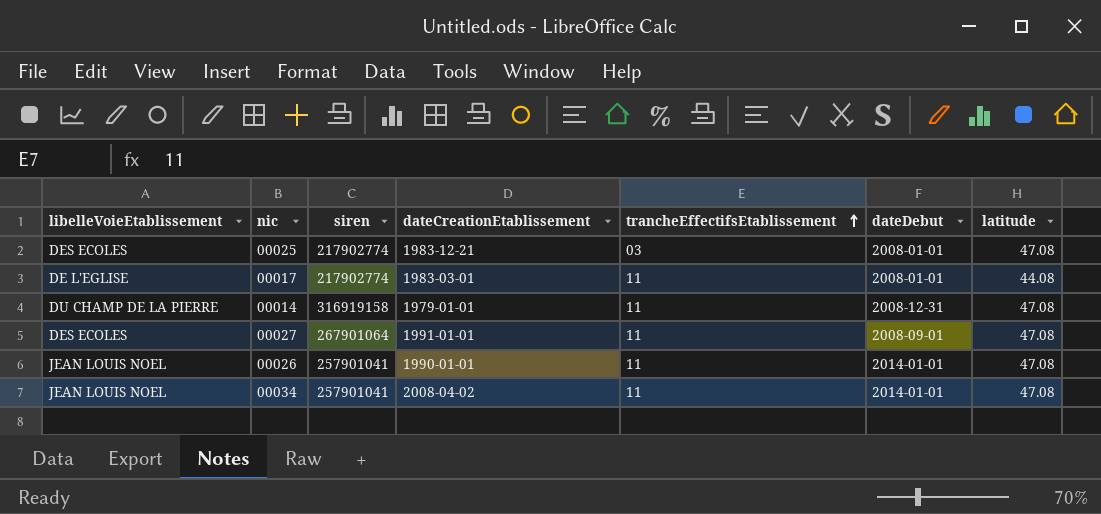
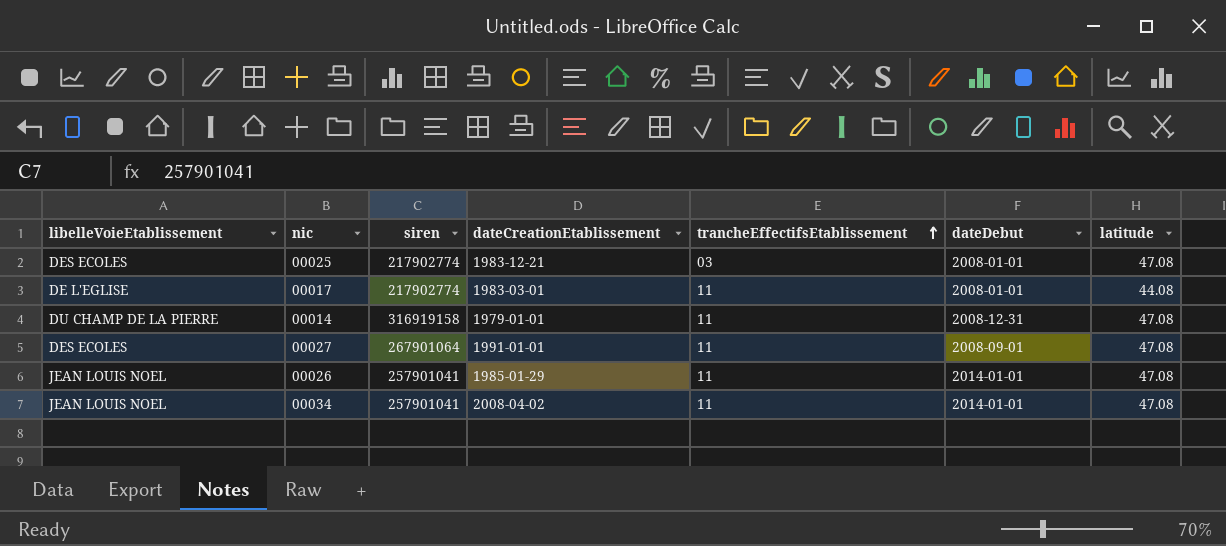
00026 | dateCreationEtablissement: 1990-01-01 -> 1985-01-29

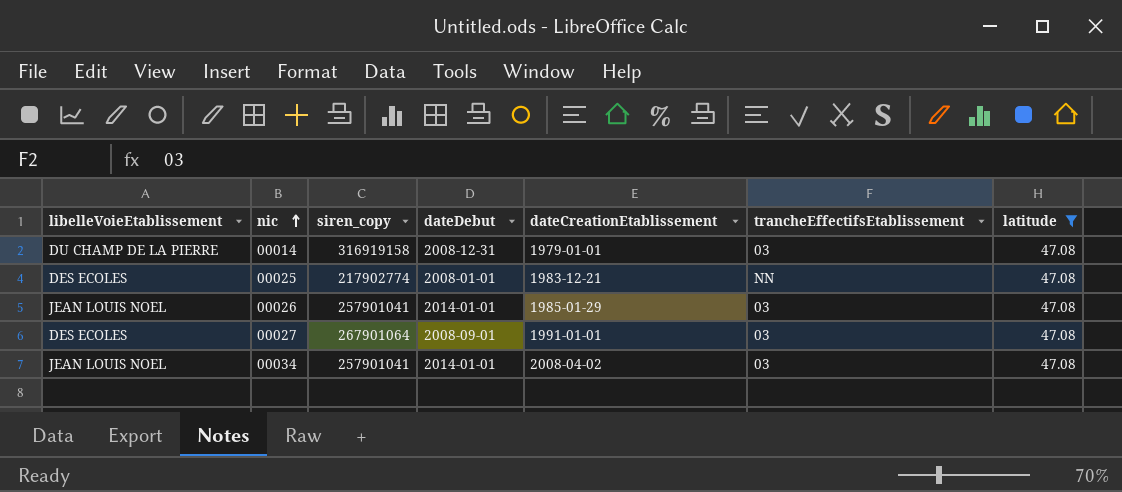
filter: none -> latitude = 47.08
row order: trancheEffectifsEtablissement ascending -> nic ascending
column name: siren -> siren_copy
column dateDebut | position: 6 -> 4
00014 | trancheEffectifsEtablissement: 11 -> 03
00025 | trancheEffectifsEtablissement: 03 -> NN
00026 | trancheEffectifsEtablissement: 11 -> 03
00027 | trancheEffectifsEtablissement: 11 -> 03
00034 | trancheEffectifsEtablissement: 11 -> 03

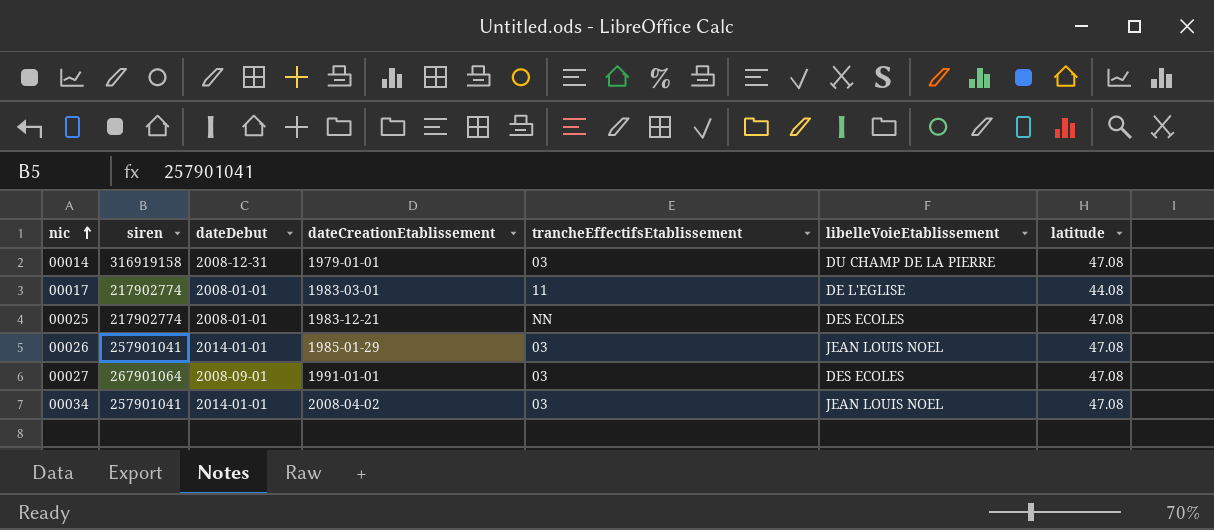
filter: latitude = 47.08 -> none
column name: siren_copy -> siren
column libelleVoieEtablissement | position: 1 -> 6

